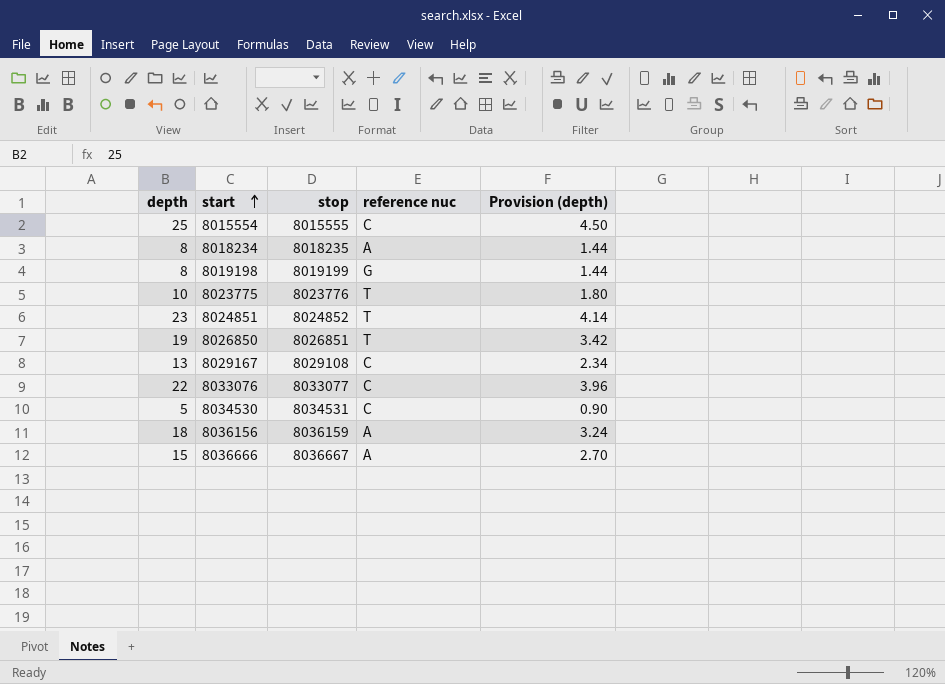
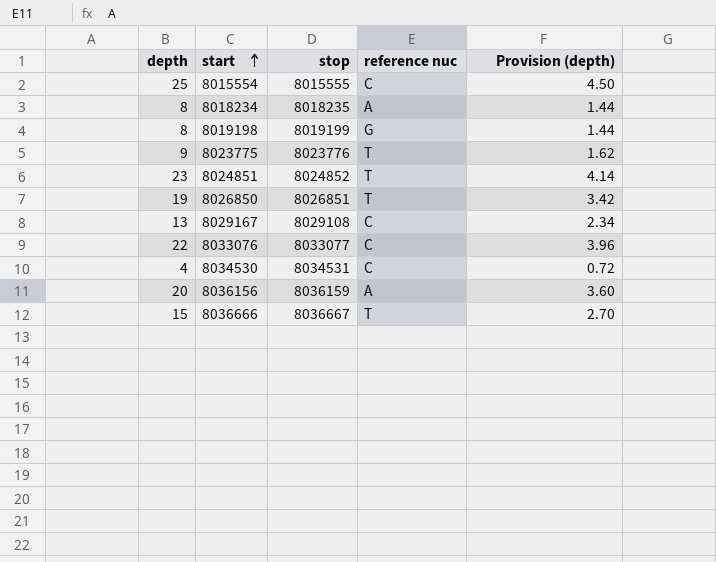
8023775 | depth: 10 -> 9
8023775 | Provision (depth): 1.80 -> 1.62
8034530 | depth: 5 -> 4
8034530 | Provision (depth): 0.90 -> 0.72
8036156 | depth: 18 -> 20
8036156 | Provision (depth): 3.24 -> 3.60
8036666 | reference nuc: A -> T

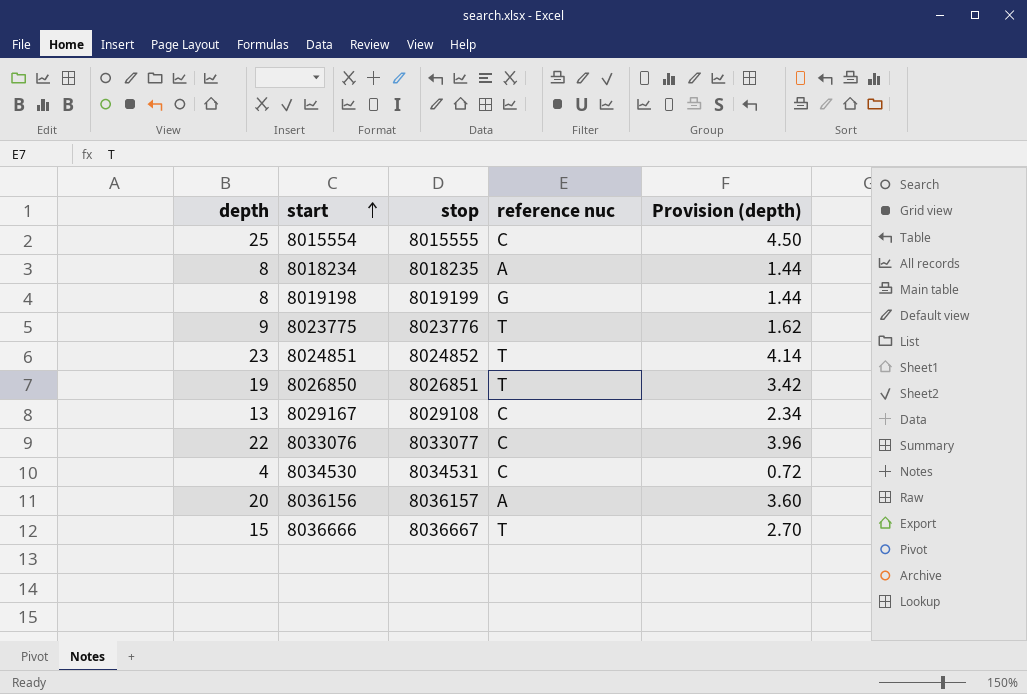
8036156 | stop: 8036159 -> 8036157

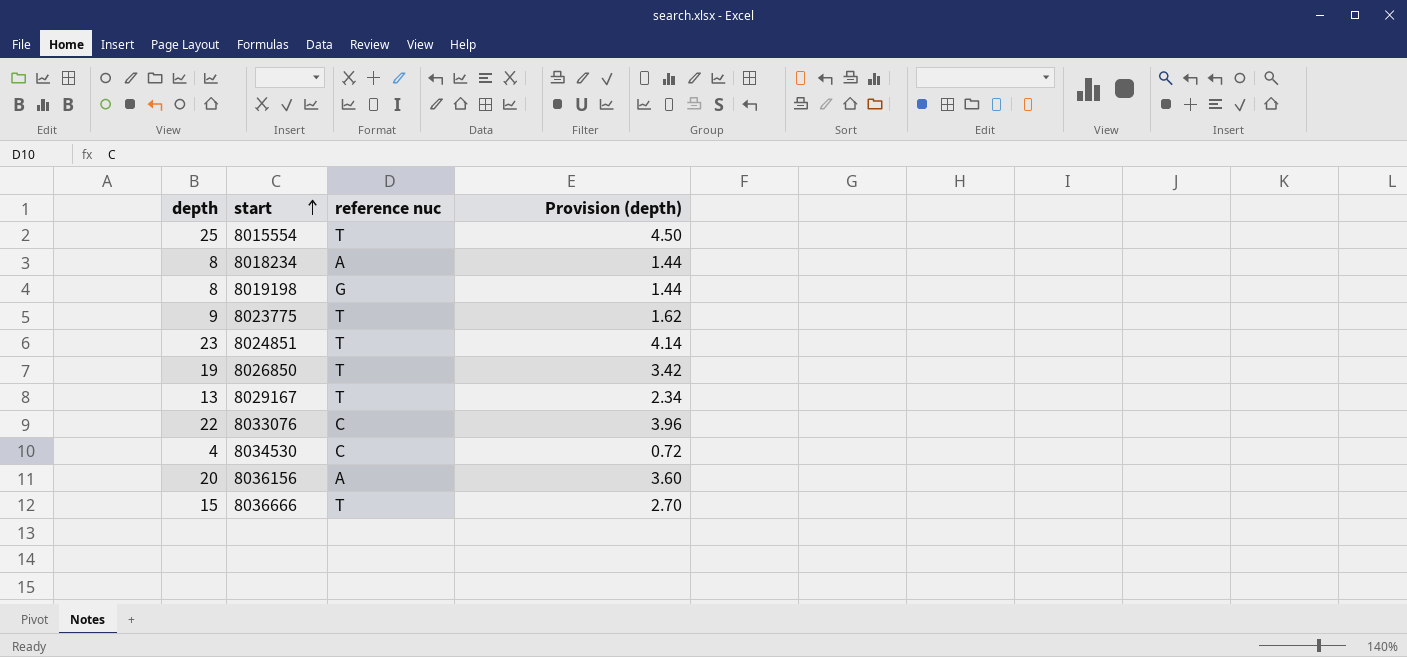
column stop | position: 3 -> none
8015554 | reference nuc: C -> T
8029167 | reference nuc: C -> T

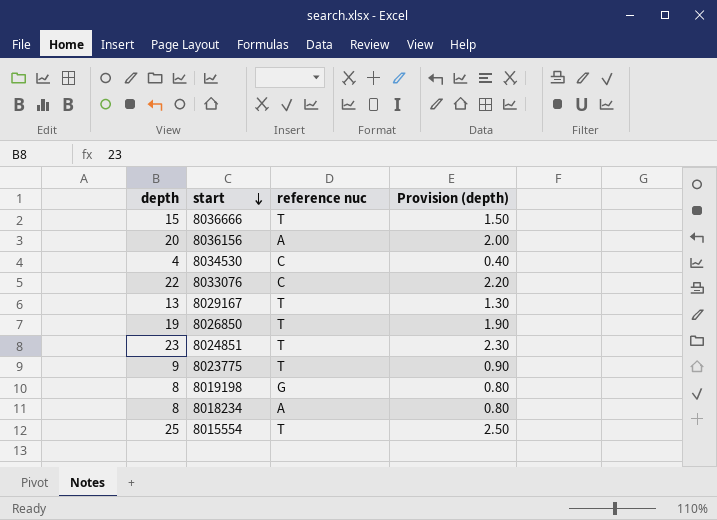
row order: start ascending -> start descending
column Provision (depth) | formula: [depth] * 0.18 -> [depth] * 0.1

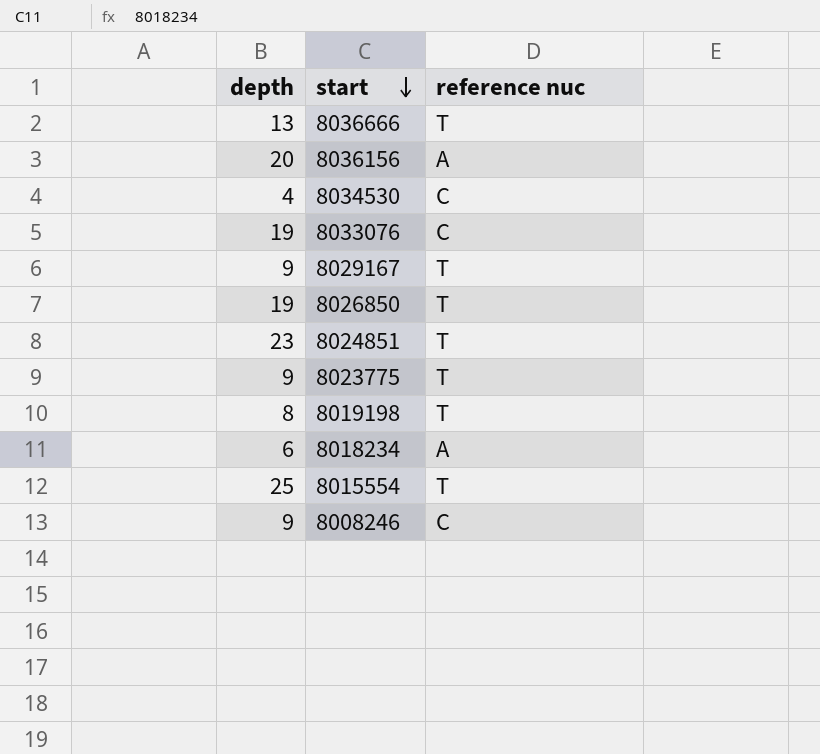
column Provision (depth) | formula: [depth] * 0.1 -> none
8036666 | depth: 15 -> 13
8033076 | depth: 22 -> 19
8029167 | depth: 13 -> 9
8019198 | reference nuc: G -> T
8018234 | depth: 8 -> 6
row 8008246: none -> 9 | C

